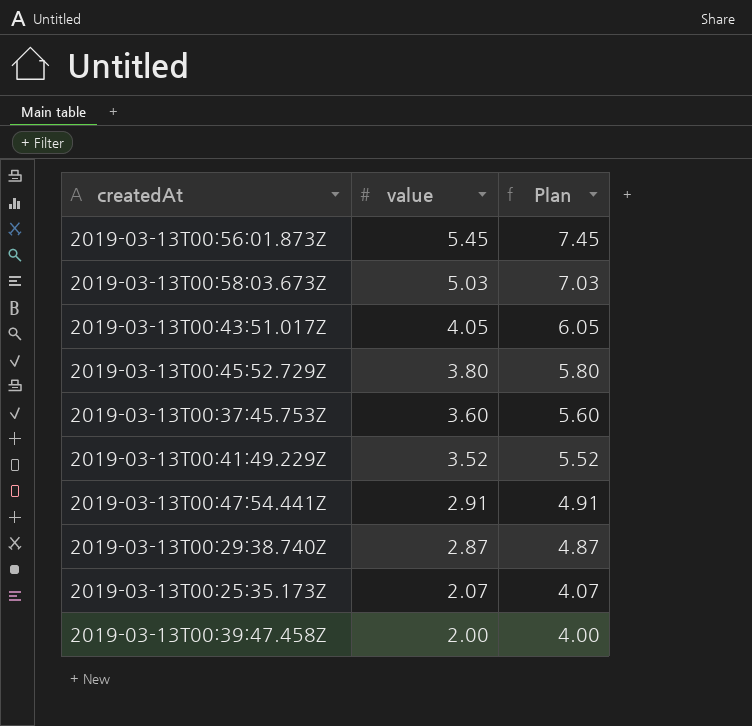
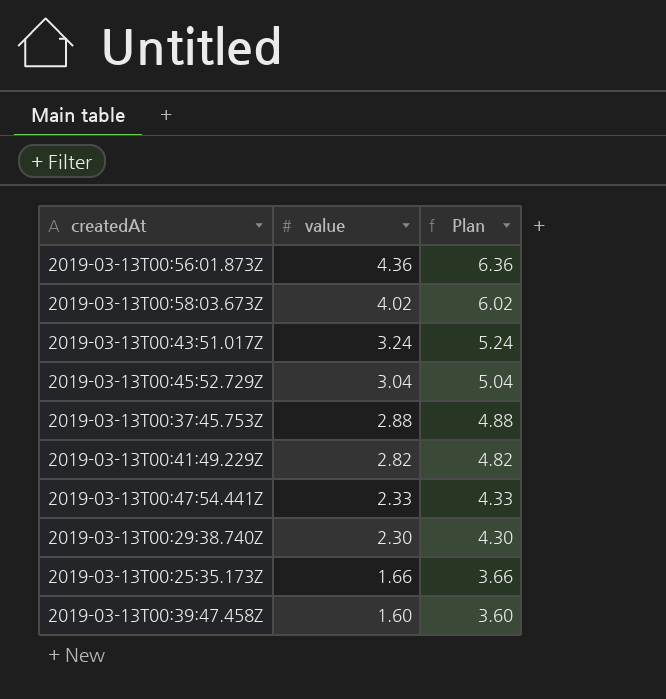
2019-03-13T00:56:01.873Z | value: 5.45 -> 4.36
2019-03-13T00:56:01.873Z | Plan: 7.45 -> 6.36
2019-03-13T00:58:03.673Z | value: 5.03 -> 4.02
2019-03-13T00:58:03.673Z | Plan: 7.03 -> 6.02
2019-03-13T00:43:51.017Z | value: 4.05 -> 3.24
2019-03-13T00:43:51.017Z | Plan: 6.05 -> 5.24
2019-03-13T00:45:52.729Z | value: 3.80 -> 3.04
2019-03-13T00:45:52.729Z | Plan: 5.80 -> 5.04
2019-03-13T00:37:45.753Z | value: 3.60 -> 2.88
2019-03-13T00:37:45.753Z | Plan: 5.60 -> 4.88
2019-03-13T00:41:49.229Z | value: 3.52 -> 2.82
2019-03-13T00:41:49.229Z | Plan: 5.52 -> 4.82
2019-03-13T00:47:54.441Z | value: 2.91 -> 2.33
2019-03-13T00:47:54.441Z | Plan: 4.91 -> 4.33
2019-03-13T00:29:38.740Z | value: 2.87 -> 2.30
2019-03-13T00:29:38.740Z | Plan: 4.87 -> 4.30
2019-03-13T00:25:35.173Z | value: 2.07 -> 1.66
2019-03-13T00:25:35.173Z | Plan: 4.07 -> 3.66
2019-03-13T00:39:47.458Z | value: 2.00 -> 1.60
2019-03-13T00:39:47.458Z | Plan: 4.00 -> 3.60

